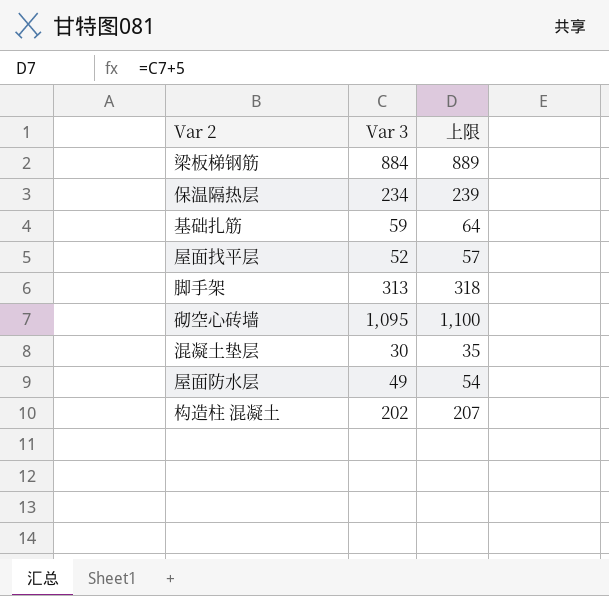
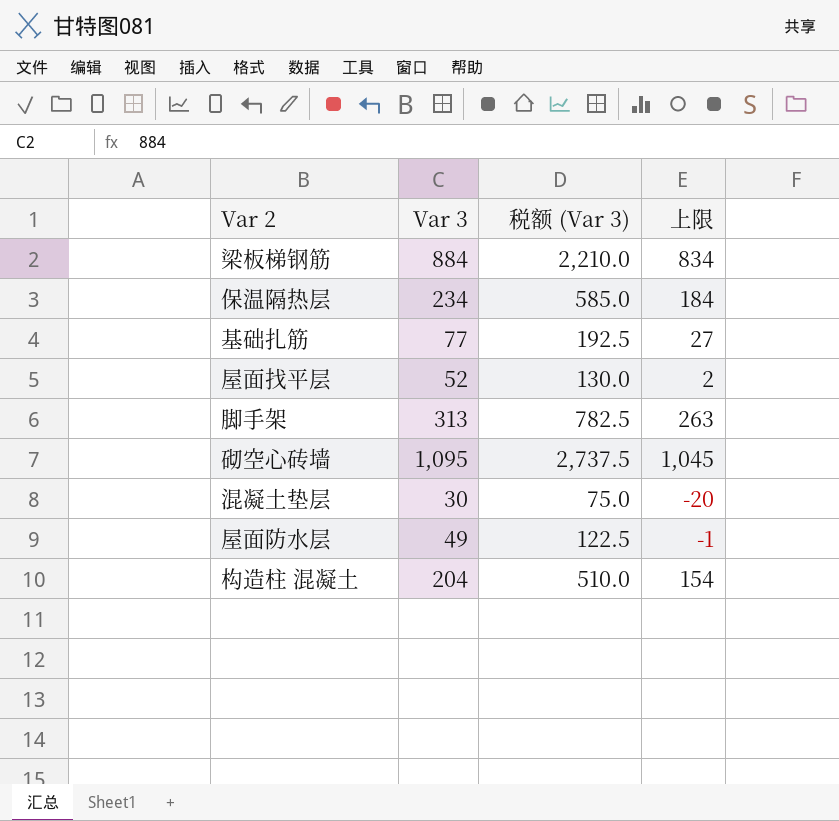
column 税额 (Var 3) | formula: none -> [Var 3] * 2.5
column 上限 | formula: [Var 3] + 5 -> [Var 3] - 50
基础扎筋 | Var 3: 59 -> 77
构造柱 混凝土 | Var 3: 202 -> 204

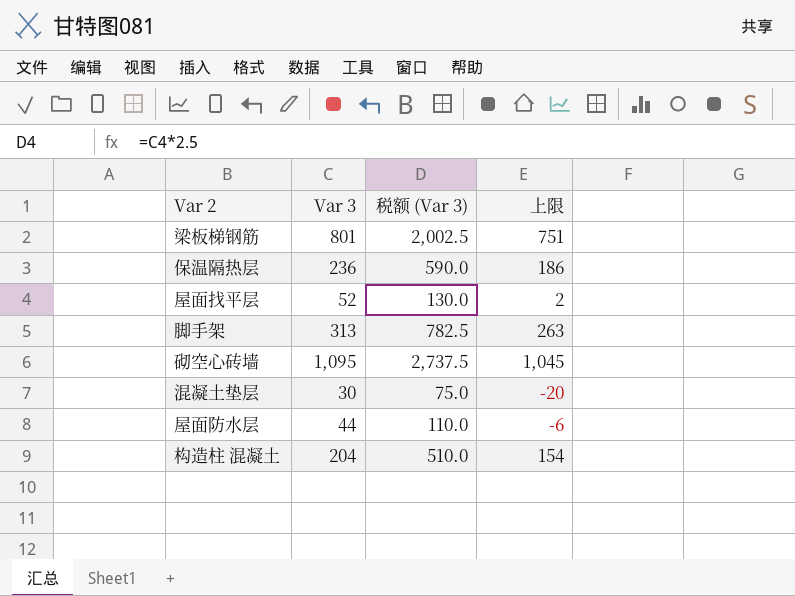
row 基础扎筋: 77 | 192.5 | 27 -> none
梁板梯钢筋 | Var 3: 884 -> 801
梁板梯钢筋 | 税额 (Var 3): 2,210.0 -> 2,002.5
梁板梯钢筋 | 上限: 834 -> 751
保温隔热层 | Var 3: 234 -> 236
保温隔热层 | 税额 (Var 3): 585.0 -> 590.0
保温隔热层 | 上限: 184 -> 186
屋面防水层 | Var 3: 49 -> 44
屋面防水层 | 税额 (Var 3): 122.5 -> 110.0
屋面防水层 | 上限: -1 -> -6

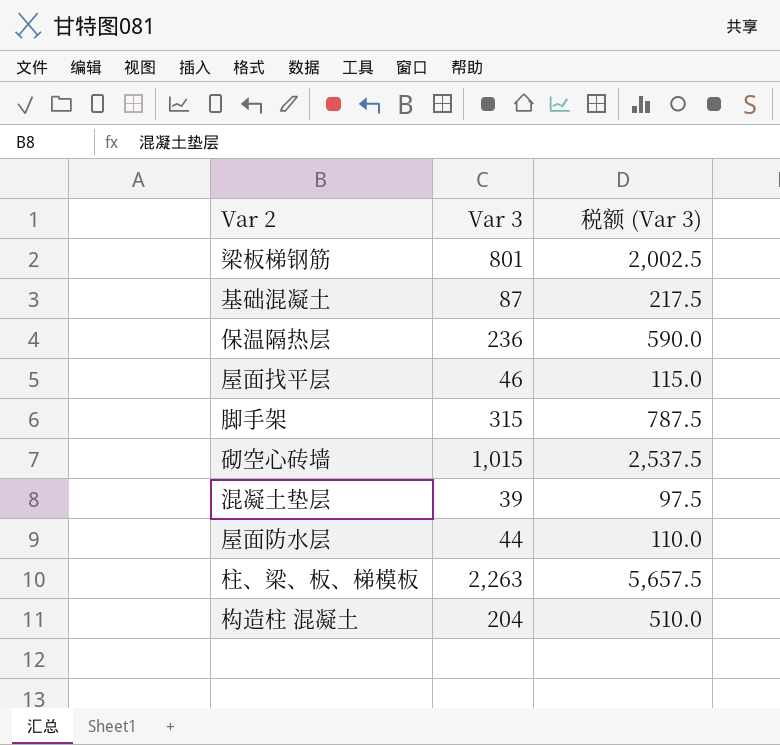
column 上限 | formula: [Var 3] - 50 -> none
row 基础混凝土: none -> 87 | 217.5
屋面找平层 | Var 3: 52 -> 46
屋面找平层 | 税额 (Var 3): 130.0 -> 115.0
脚手架 | Var 3: 313 -> 315
脚手架 | 税额 (Var 3): 782.5 -> 787.5
砌空心砖墙 | Var 3: 1,095 -> 1,015
砌空心砖墙 | 税额 (Var 3): 2,737.5 -> 2,537.5
混凝土垫层 | Var 3: 30 -> 39
混凝土垫层 | 税额 (Var 3): 75.0 -> 97.5
row 柱、梁、板、梯模板: none -> 2,263 | 5,657.5

